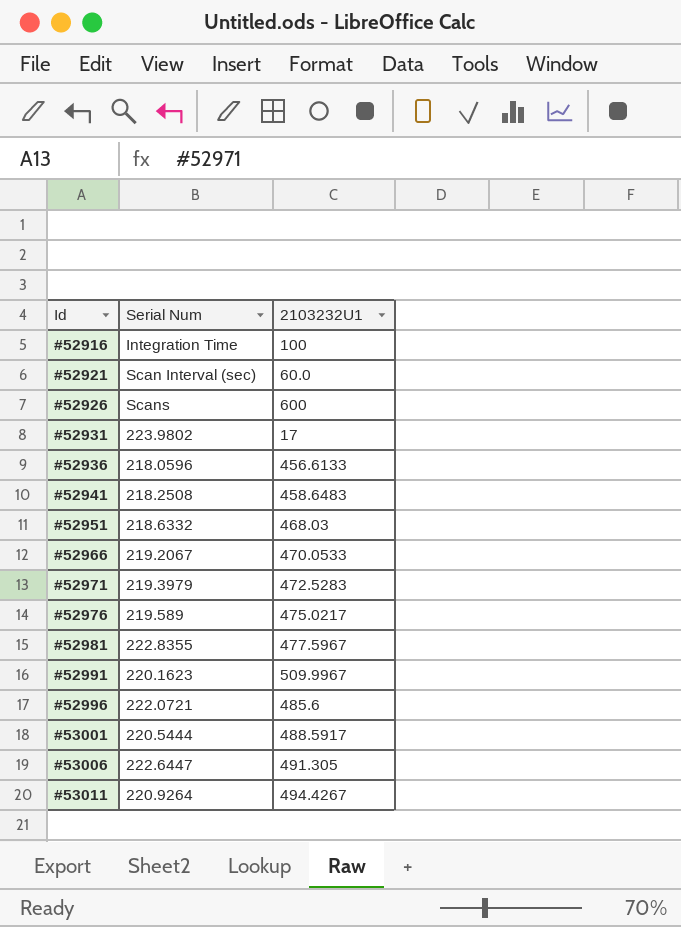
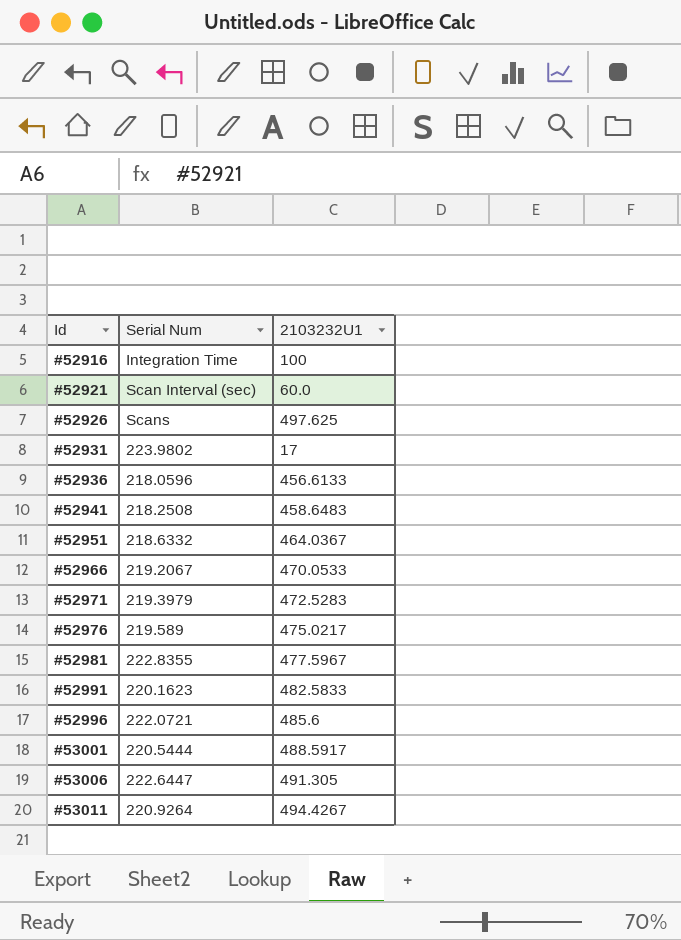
#52926 | 2103232U1: 600 -> 497.625
#52951 | 2103232U1: 468.03 -> 464.0367
#52991 | 2103232U1: 509.9967 -> 482.5833

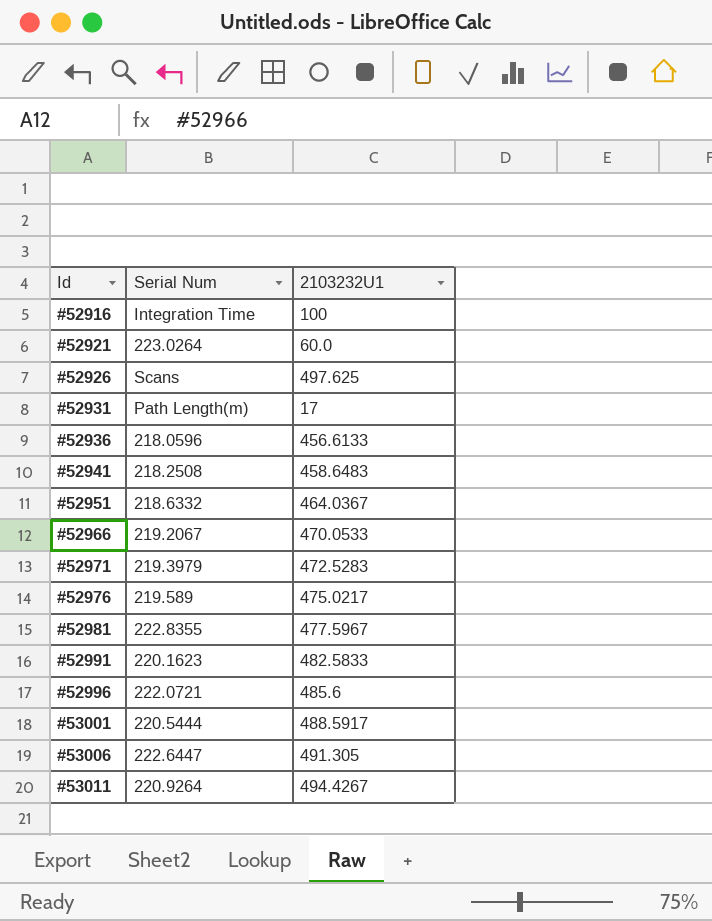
#52921 | Serial Num: Scan Interval (sec) -> 223.0264
#52931 | Serial Num: 223.9802 -> Path Length(m)

